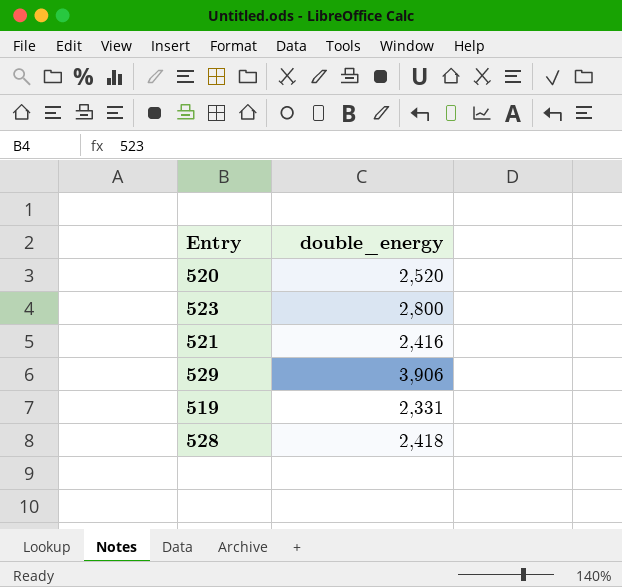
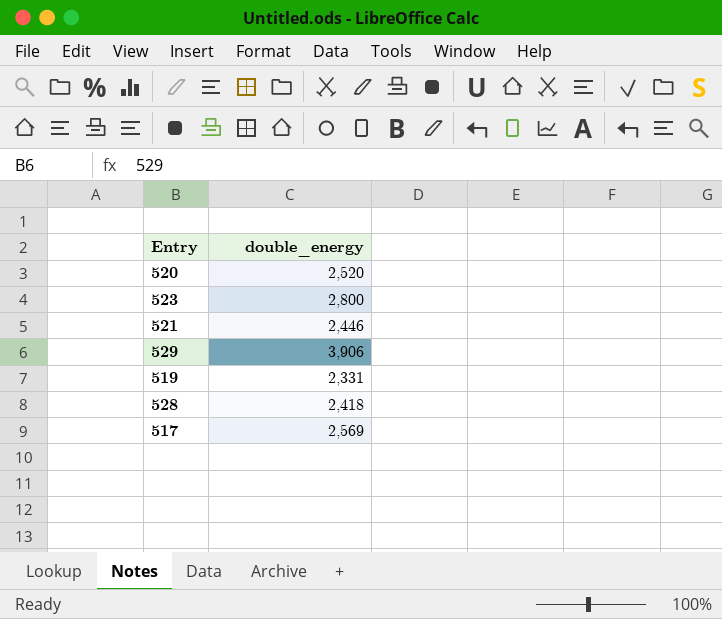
521 | double_energy: 2,416 -> 2,446
row 517: none -> 2,569

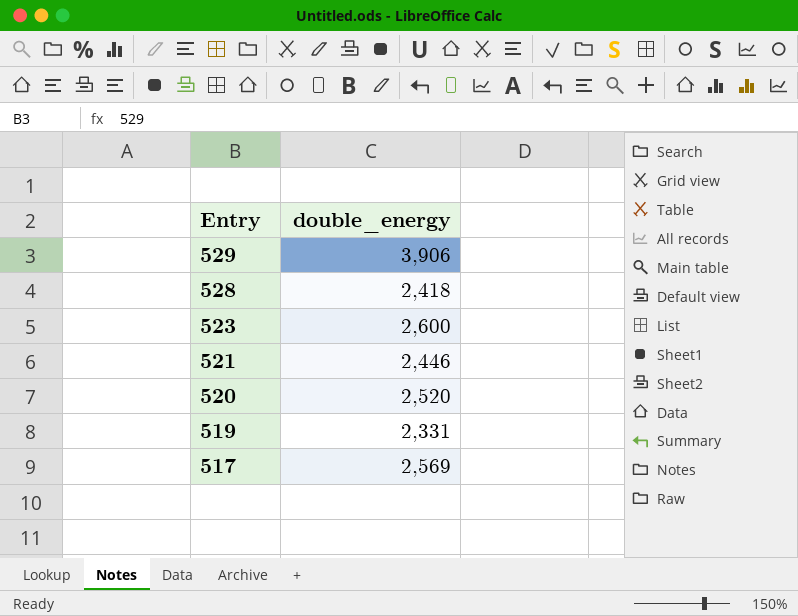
row order: none -> Entry descending
523 | double_energy: 2,800 -> 2,600

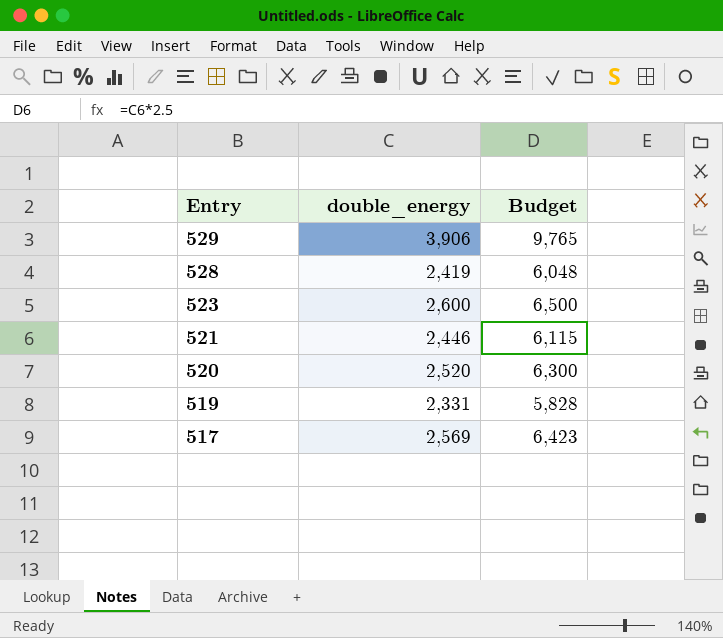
column Budget | formula: none -> [double_energy] * 2.5
528 | double_energy: 2,418 -> 2,419

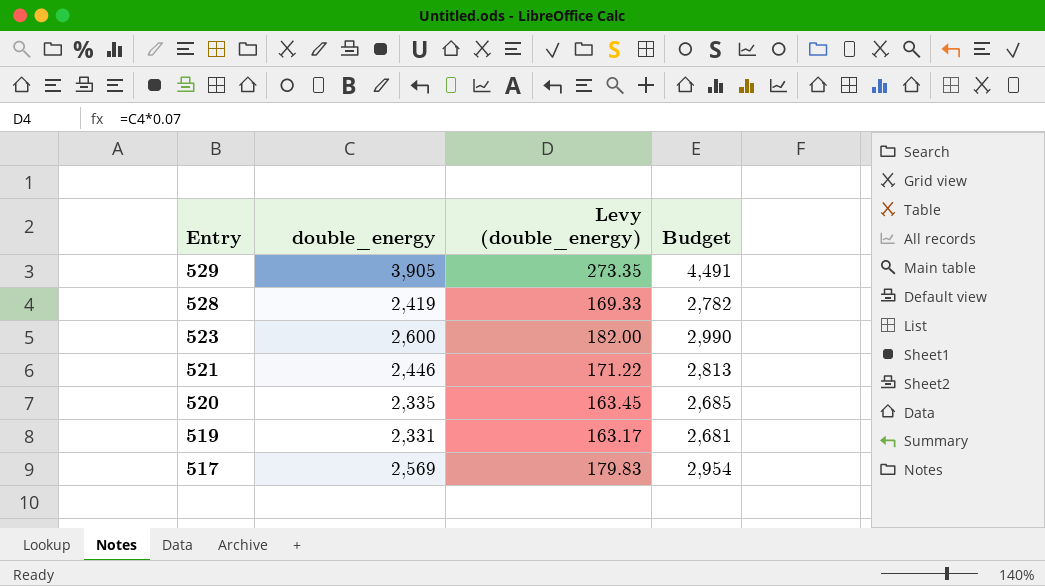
column Levy (double_energy) | formula: none -> [double_energy] * 0.07
column Budget | formula: [double_energy] * 2.5 -> [double_energy] * 1.15
529 | double_energy: 3,906 -> 3,905
520 | double_energy: 2,520 -> 2,335

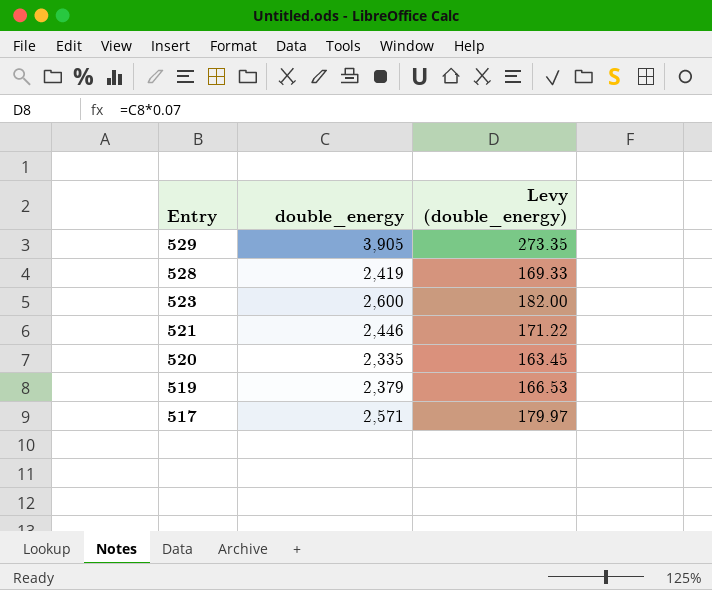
column Budget | formula: [double_energy] * 1.15 -> none
519 | double_energy: 2,331 -> 2,379
519 | Levy (double_energy): 163.17 -> 166.53
517 | double_energy: 2,569 -> 2,571
517 | Levy (double_energy): 179.83 -> 179.97

